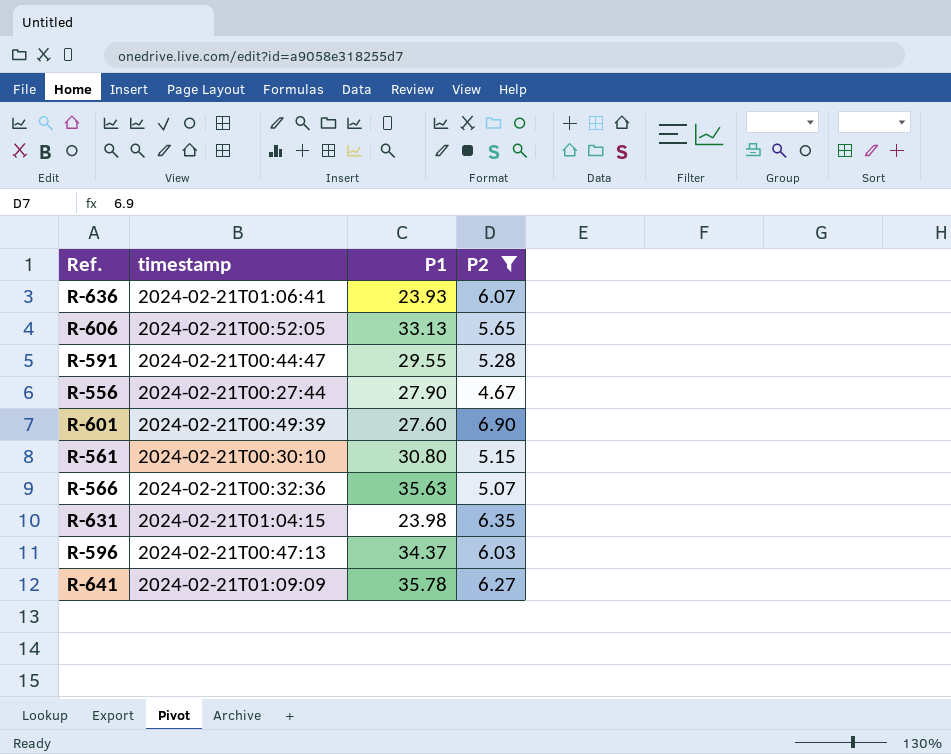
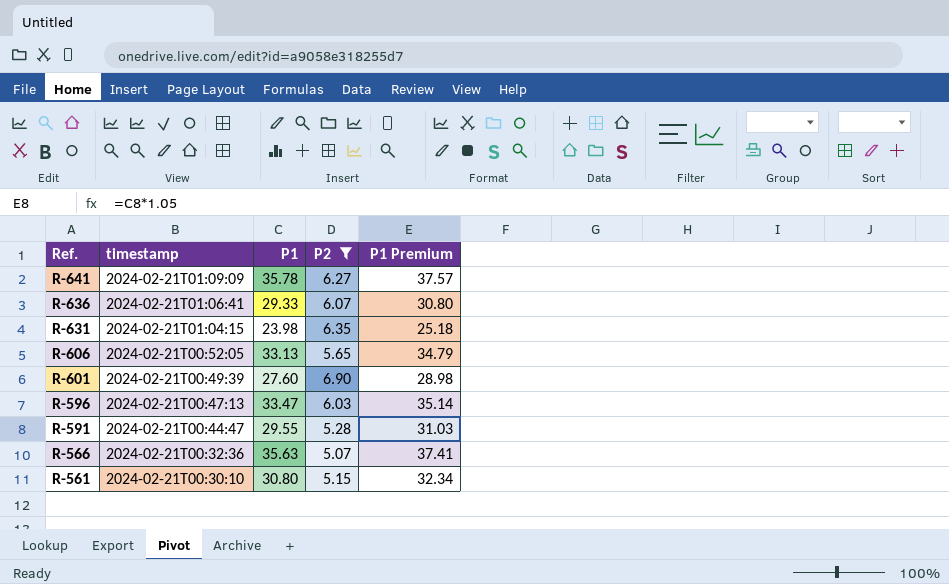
row order: none -> Ref. descending
column P1 Premium | formula: none -> [P1] * 1.05
row R-556: 2024-02-21T00:27:44 | 27.90 | 4.67 -> none
R-636 | P1: 23.93 -> 29.33
R-596 | P1: 34.37 -> 33.47

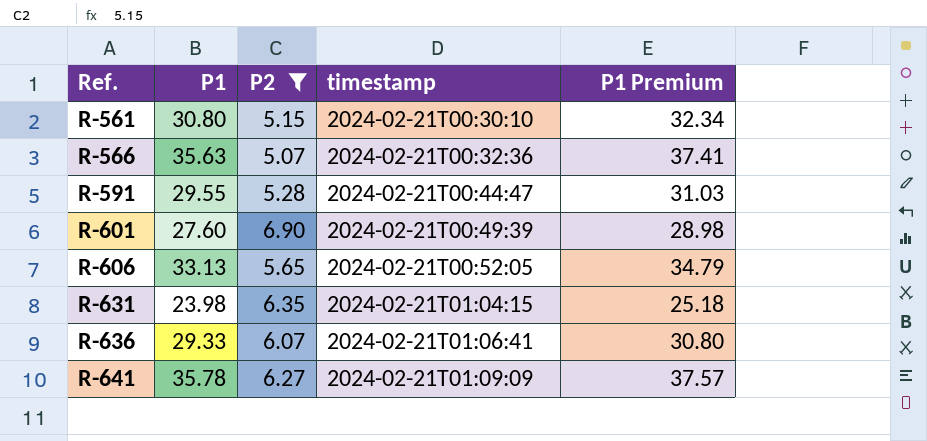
row order: Ref. descending -> Ref. ascending
column timestamp | position: 2 -> 4
row R-596: 2024-02-21T00:47:13 | 33.47 | 6.03 | 35.14 -> none

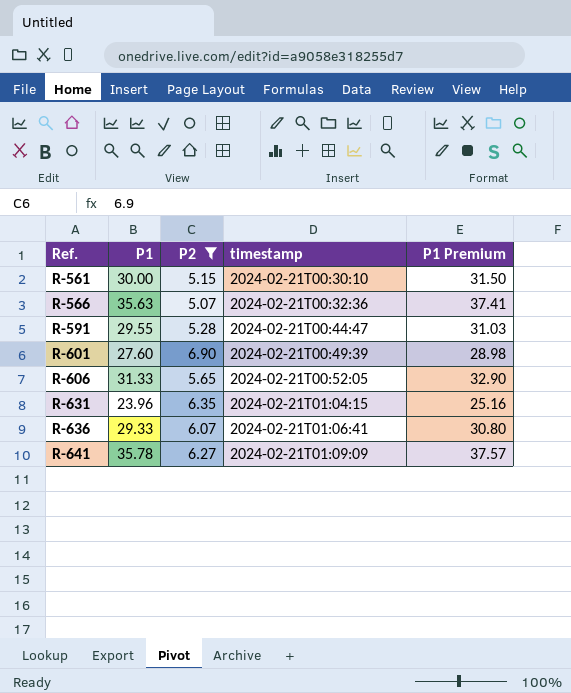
R-561 | P1: 30.80 -> 30.00
R-561 | P1 Premium: 32.34 -> 31.50
R-606 | P1: 33.13 -> 31.33
R-606 | P1 Premium: 34.79 -> 32.90
R-631 | P1: 23.98 -> 23.96
R-631 | P1 Premium: 25.18 -> 25.16

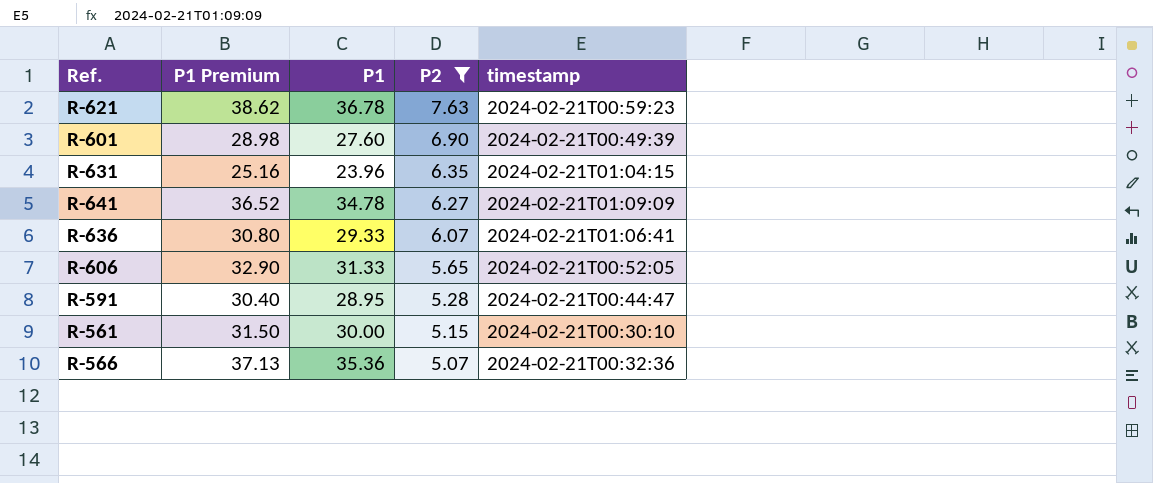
row order: Ref. ascending -> P2 descending
column P1 Premium | position: 5 -> 2
row R-621: none -> 38.62 | 36.78 | 7.63 | 2024-02-21T00:59:23
R-641 | P1 Premium: 37.57 -> 36.52
R-641 | P1: 35.78 -> 34.78
R-591 | P1 Premium: 31.03 -> 30.40
R-591 | P1: 29.55 -> 28.95
R-566 | P1 Premium: 37.41 -> 37.13
R-566 | P1: 35.63 -> 35.36

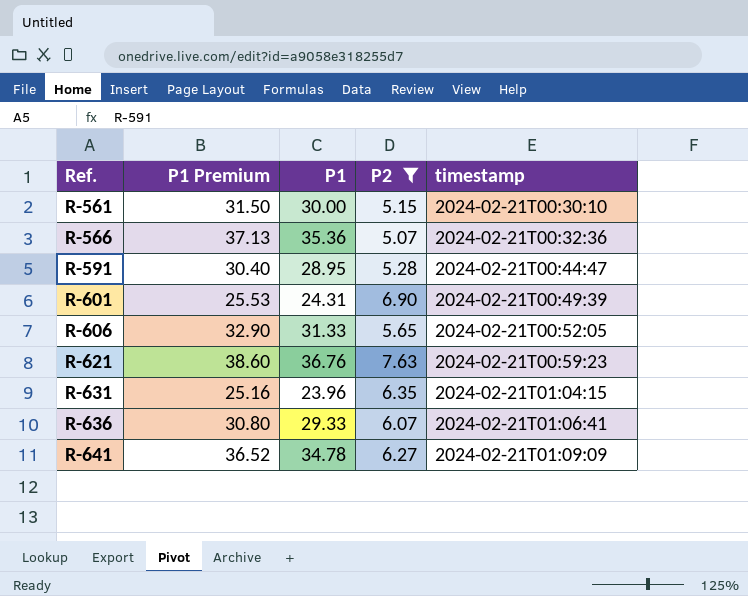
row order: P2 descending -> Ref. ascending
R-601 | P1 Premium: 28.98 -> 25.53
R-601 | P1: 27.60 -> 24.31
R-621 | P1 Premium: 38.62 -> 38.60
R-621 | P1: 36.78 -> 36.76

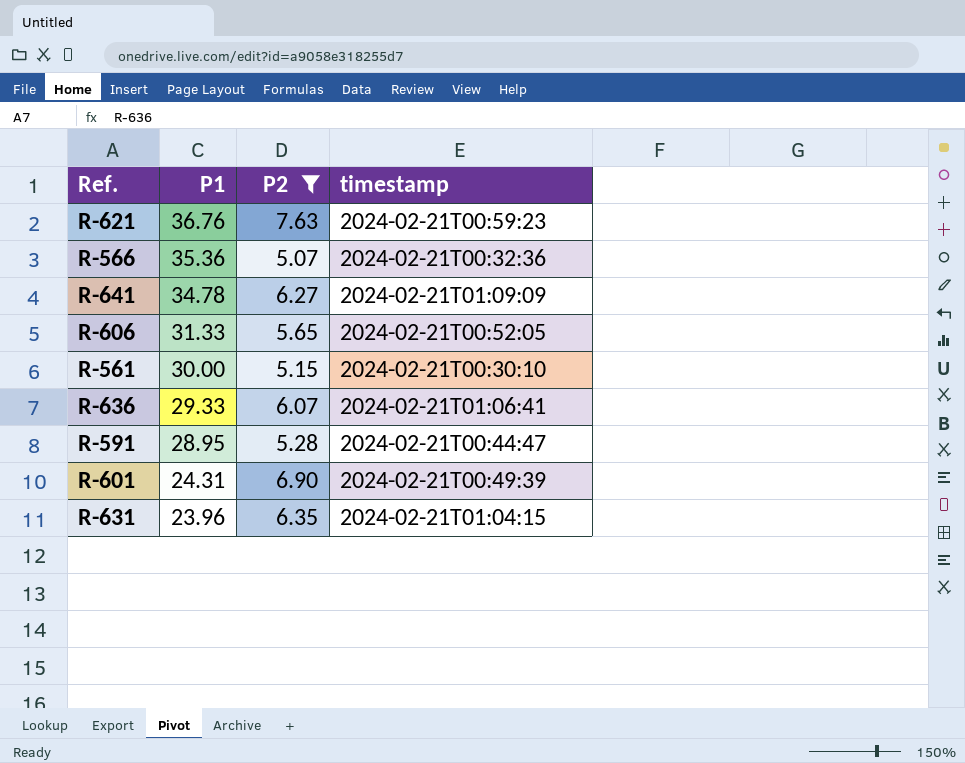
row order: Ref. ascending -> P1 descending
column P1 Premium | formula: [P1] * 1.05 -> none

